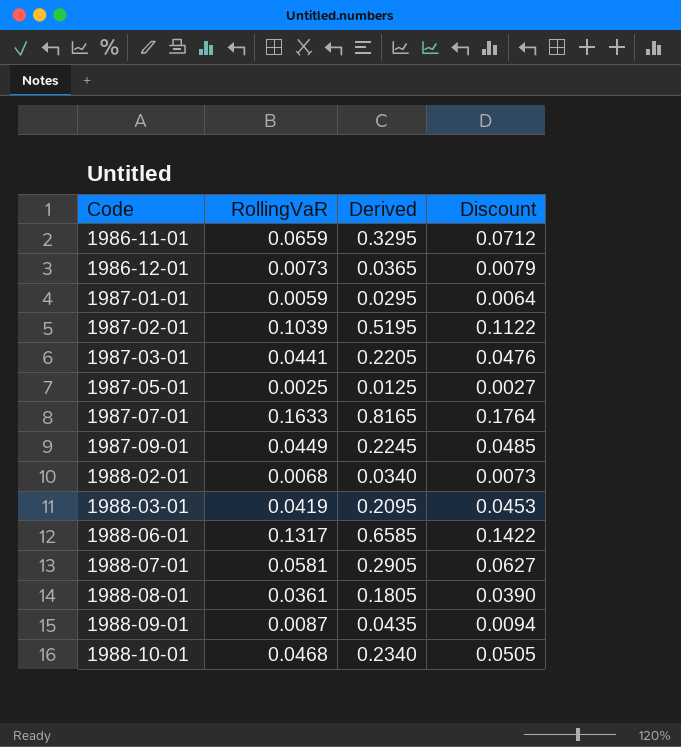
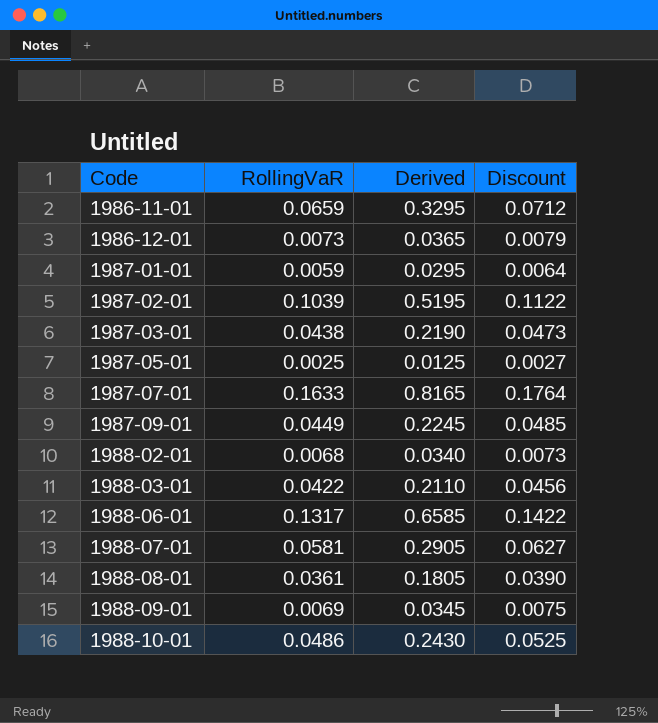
1987-03-01 | RollingVaR: 0.0441 -> 0.0438
1987-03-01 | Derived: 0.2205 -> 0.2190
1987-03-01 | Discount: 0.0476 -> 0.0473
1988-03-01 | RollingVaR: 0.0419 -> 0.0422
1988-03-01 | Derived: 0.2095 -> 0.2110
1988-03-01 | Discount: 0.0453 -> 0.0456
1988-09-01 | RollingVaR: 0.0087 -> 0.0069
1988-09-01 | Derived: 0.0435 -> 0.0345
1988-09-01 | Discount: 0.0094 -> 0.0075
1988-10-01 | RollingVaR: 0.0468 -> 0.0486
1988-10-01 | Derived: 0.2340 -> 0.2430
1988-10-01 | Discount: 0.0505 -> 0.0525

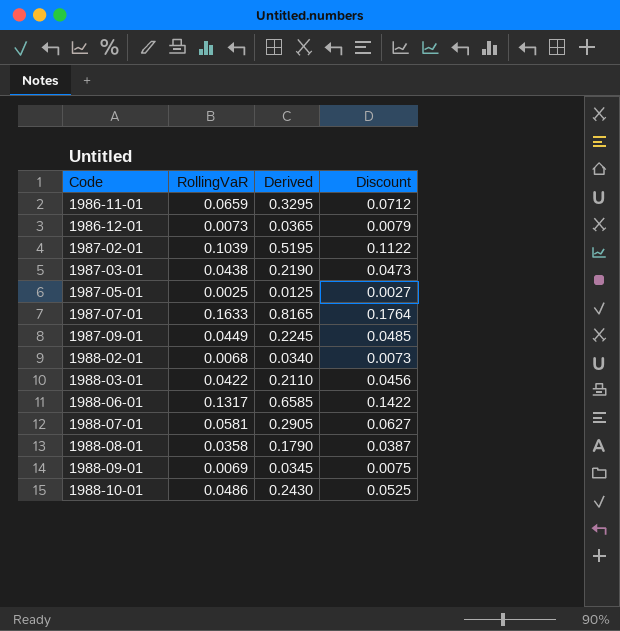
row 1987-01-01: 0.0059 | 0.0295 | 0.0064 -> none
1988-08-01 | RollingVaR: 0.0361 -> 0.0358
1988-08-01 | Derived: 0.1805 -> 0.1790
1988-08-01 | Discount: 0.0390 -> 0.0387

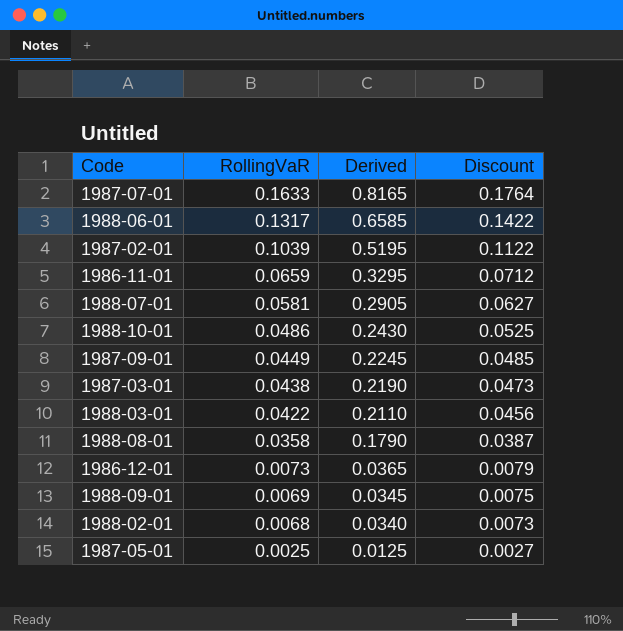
row order: Code ascending -> RollingVaR descending

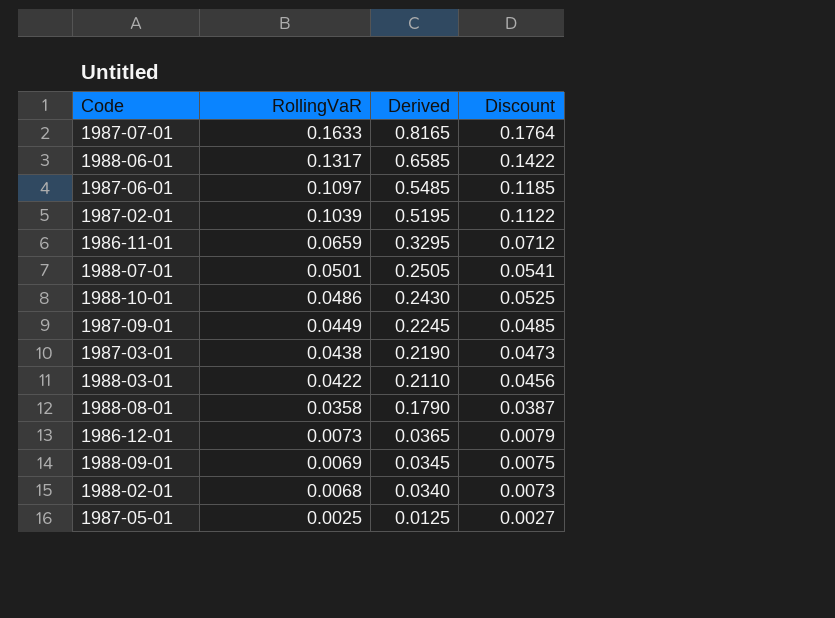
row 1987-06-01: none -> 0.1097 | 0.5485 | 0.1185
1988-07-01 | RollingVaR: 0.0581 -> 0.0501
1988-07-01 | Derived: 0.2905 -> 0.2505
1988-07-01 | Discount: 0.0627 -> 0.0541

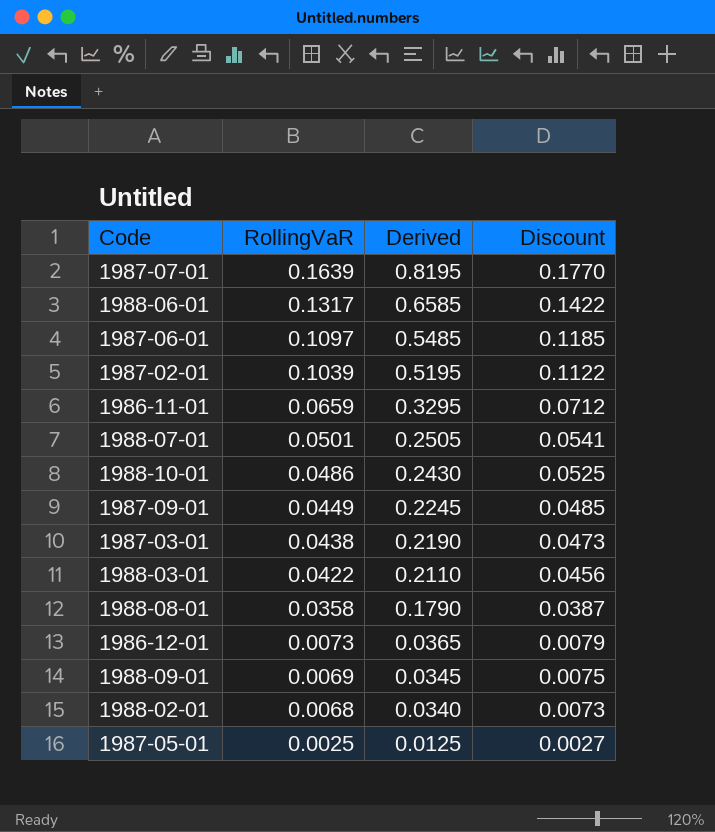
1987-07-01 | RollingVaR: 0.1633 -> 0.1639
1987-07-01 | Derived: 0.8165 -> 0.8195
1987-07-01 | Discount: 0.1764 -> 0.1770

